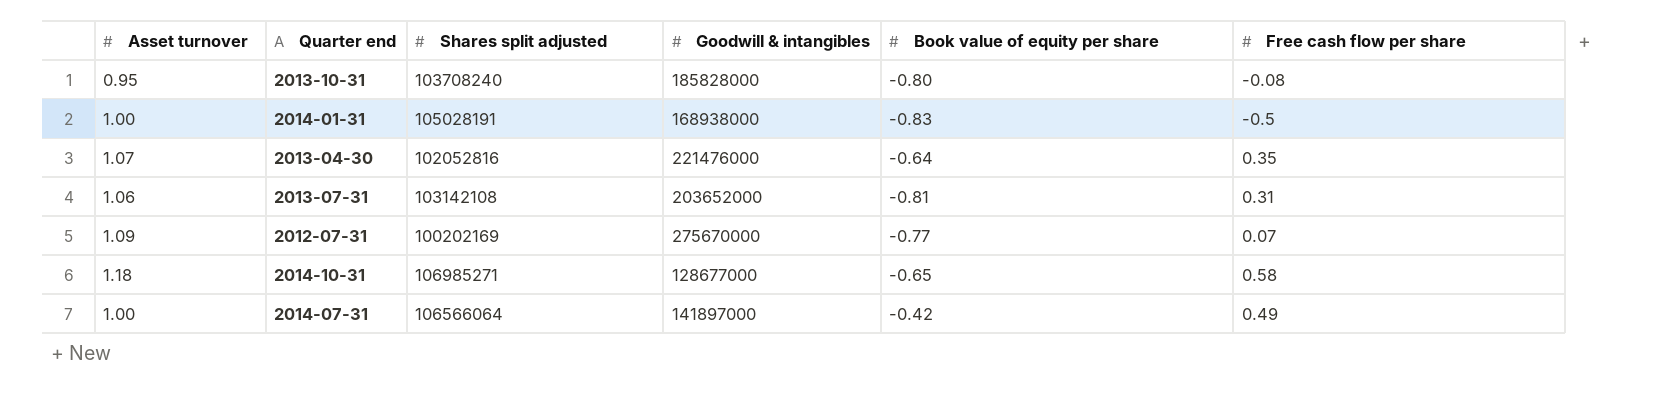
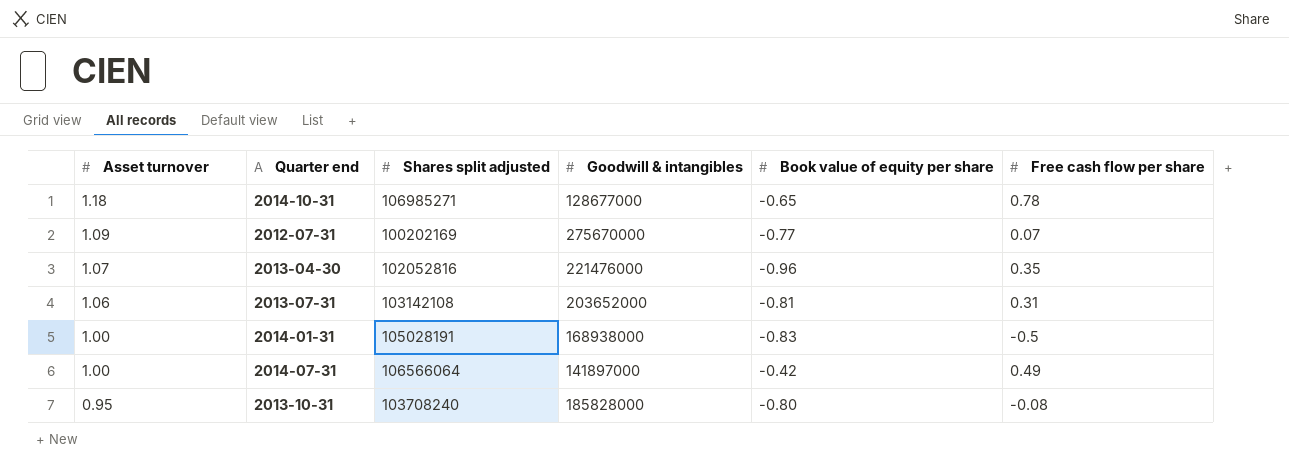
row order: none -> Asset turnover descending
2014-10-31 | Free cash flow per share: 0.58 -> 0.78
2013-04-30 | Book value of equity per share: -0.64 -> -0.96

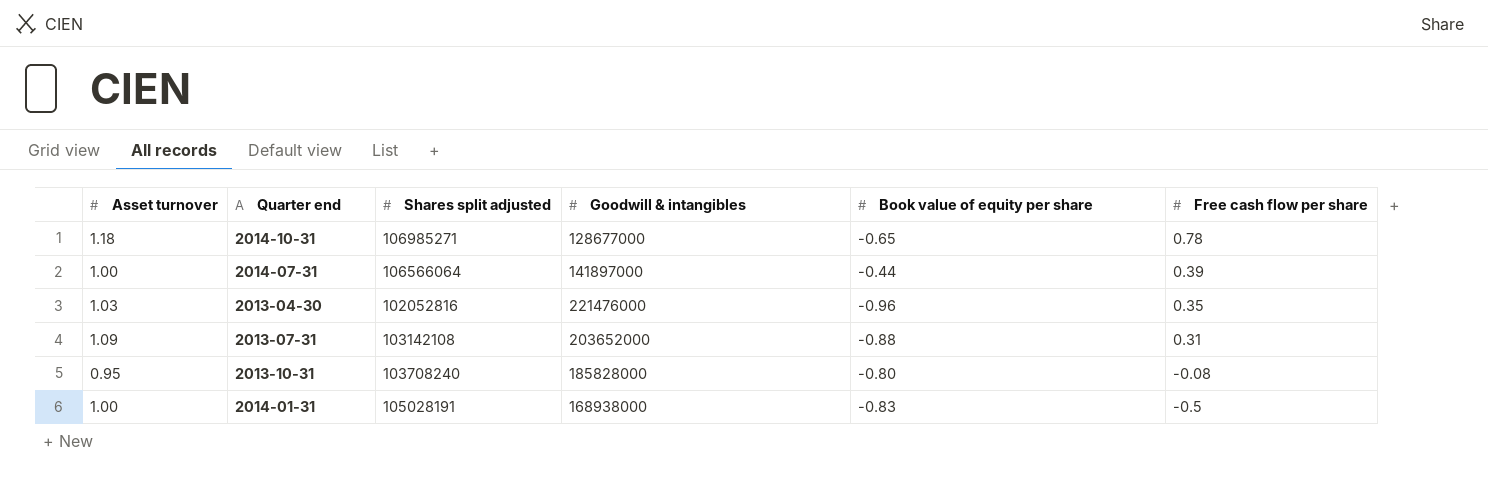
row order: Asset turnover descending -> Free cash flow per share descending
row 2012-07-31: 1.09 | 100202169 | 275670000 | -0.77 | 0.07 -> none
2014-07-31 | Book value of equity per share: -0.42 -> -0.44
2014-07-31 | Free cash flow per share: 0.49 -> 0.39
2013-04-30 | Asset turnover: 1.07 -> 1.03
2013-07-31 | Asset turnover: 1.06 -> 1.09
2013-07-31 | Book value of equity per share: -0.81 -> -0.88

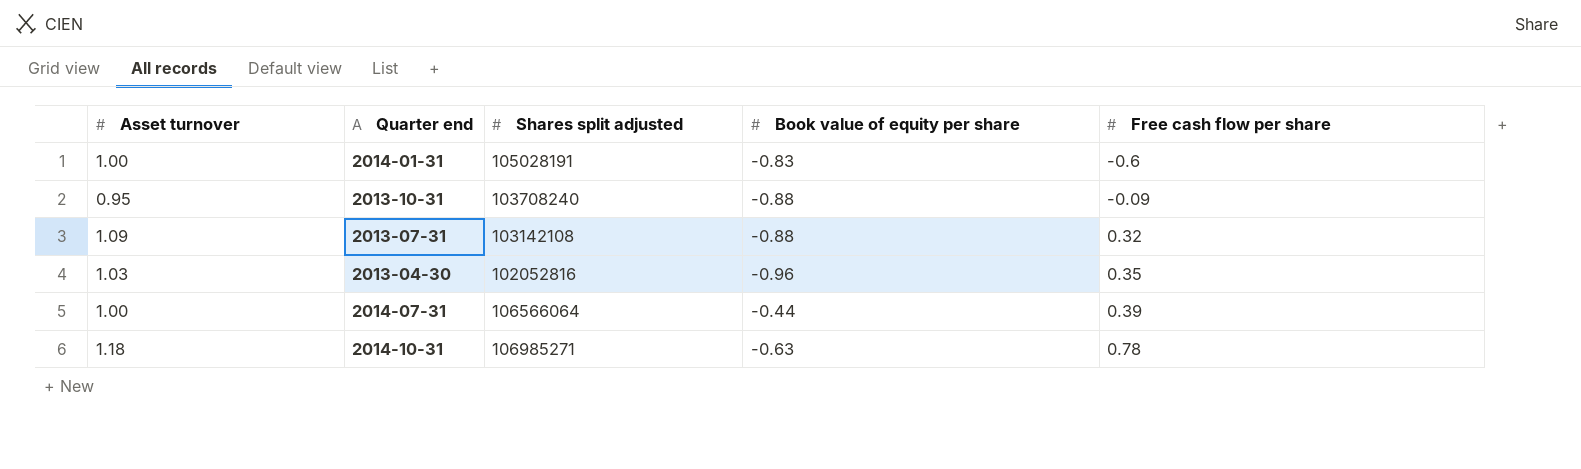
row order: Free cash flow per share descending -> Free cash flow per share ascending
column Goodwill & intangibles | position: 4 -> none
2014-01-31 | Free cash flow per share: -0.5 -> -0.6
2013-10-31 | Book value of equity per share: -0.80 -> -0.88
2013-10-31 | Free cash flow per share: -0.08 -> -0.09
2013-07-31 | Free cash flow per share: 0.31 -> 0.32
2014-10-31 | Book value of equity per share: -0.65 -> -0.63

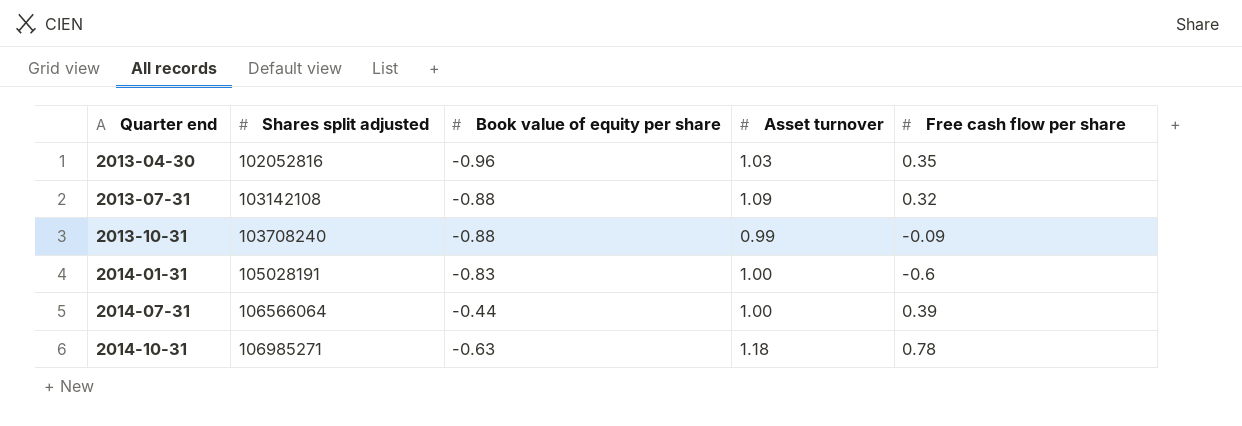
row order: Free cash flow per share ascending -> Quarter end ascending
column Asset turnover | position: 1 -> 4
2013-10-31 | Asset turnover: 0.95 -> 0.99

